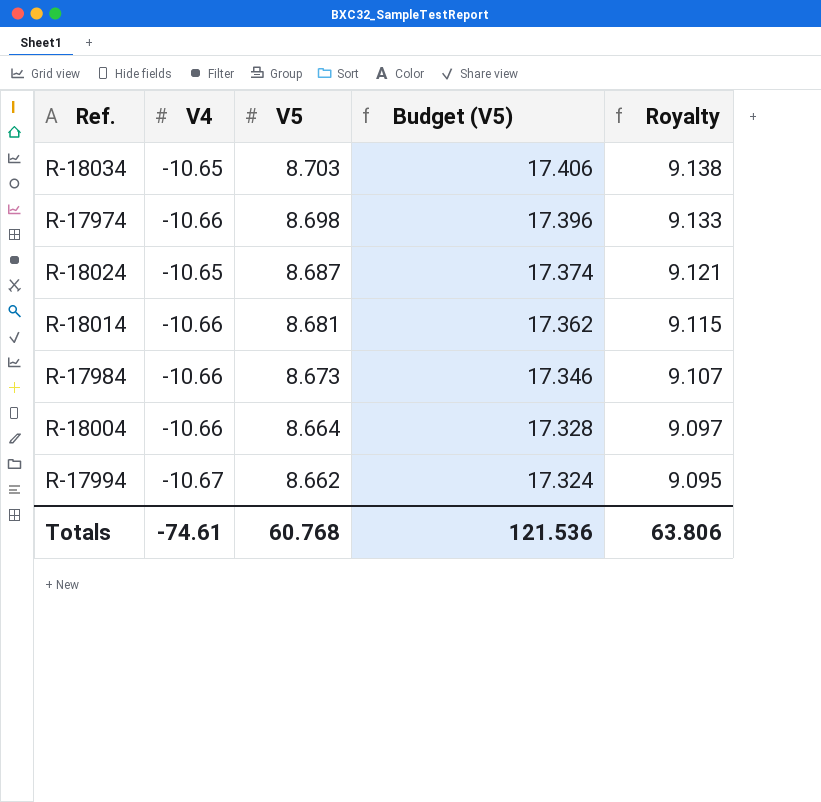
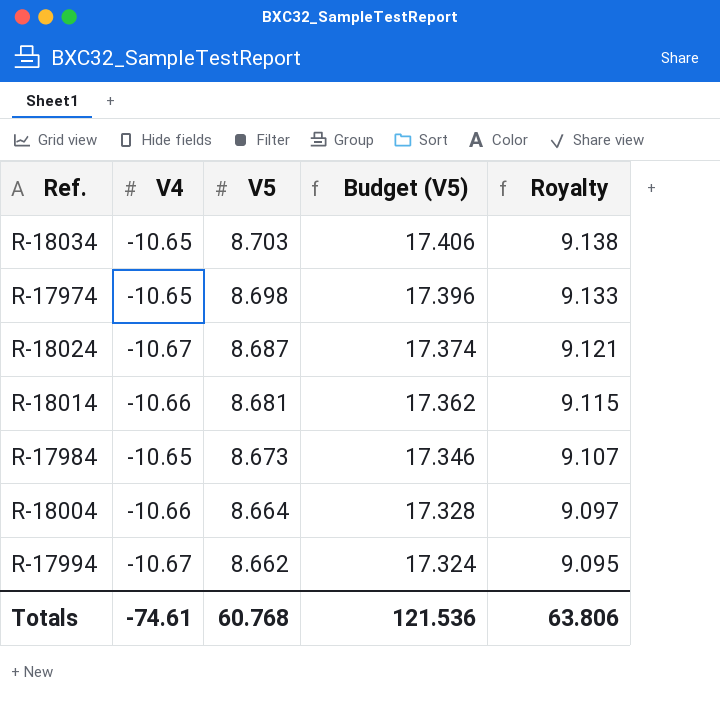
R-17974 | V4: -10.66 -> -10.65
R-18024 | V4: -10.65 -> -10.67
R-17984 | V4: -10.66 -> -10.65

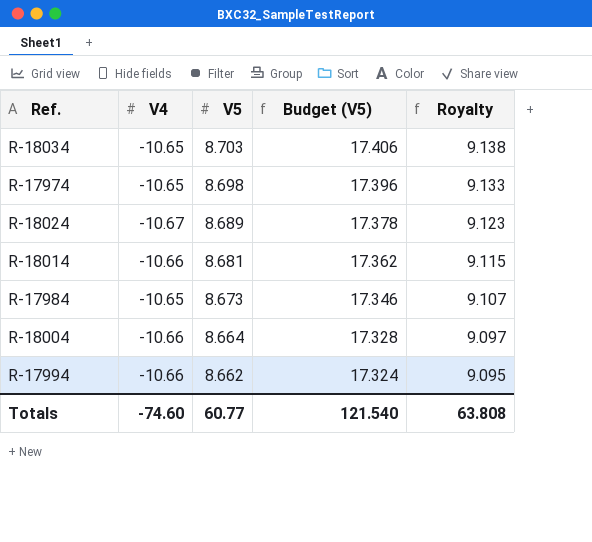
R-18024 | V5: 8.687 -> 8.689
R-18024 | Budget (V5): 17.374 -> 17.378
R-18024 | Royalty: 9.121 -> 9.123
R-17994 | V4: -10.67 -> -10.66
Totals | V4: -74.61 -> -74.60
Totals | V5: 60.768 -> 60.77
Totals | Budget (V5): 121.536 -> 121.540
Totals | Royalty: 63.806 -> 63.808

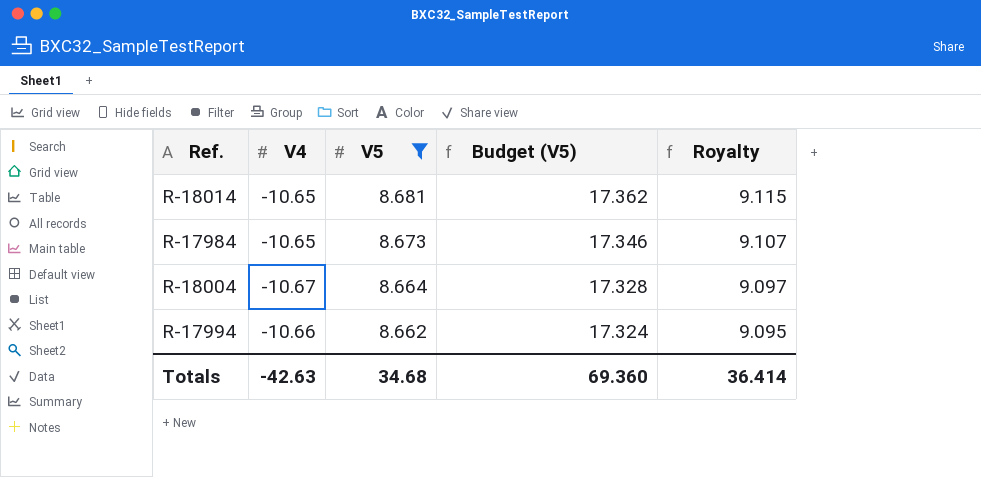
filter: none -> V5 <= 8.681
R-18014 | V4: -10.66 -> -10.65
R-18004 | V4: -10.66 -> -10.67
Totals | V4: -74.60 -> -42.63
Totals | V5: 60.77 -> 34.68
Totals | Budget (V5): 121.540 -> 69.360
Totals | Royalty: 63.808 -> 36.414

